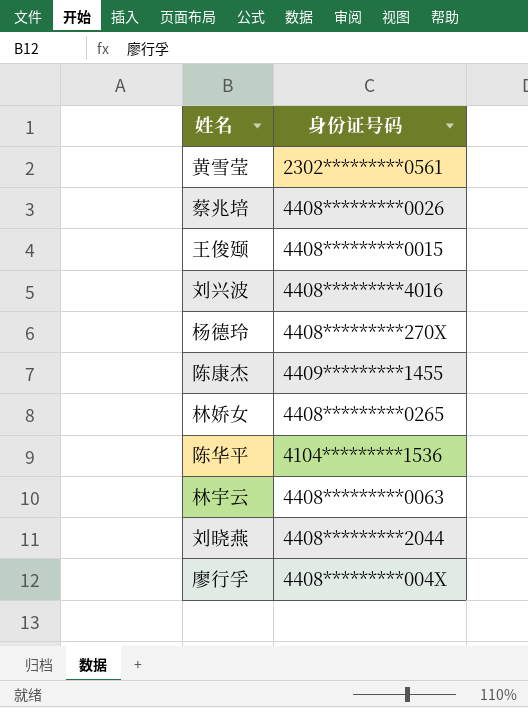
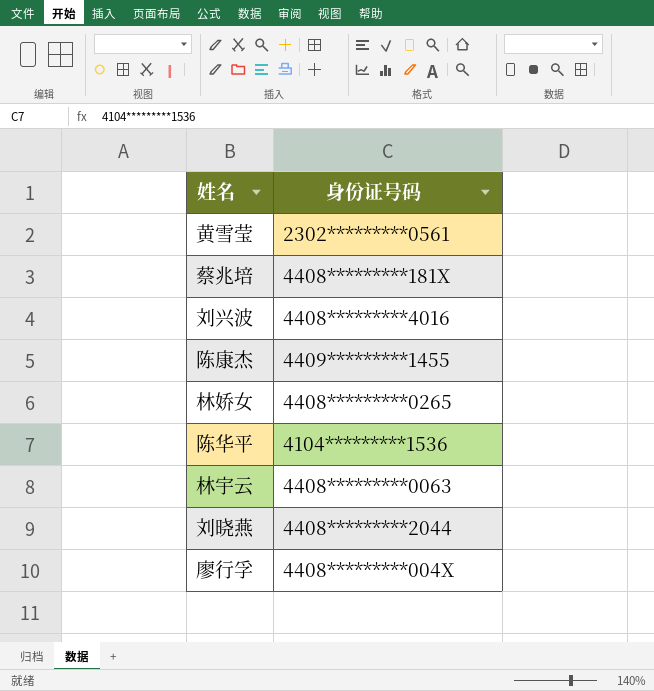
row 王俊颋: 4408*********0015 -> none
row 杨德玲: 4408*********270X -> none
蔡兆培 | 身份证号码: 4408*********0026 -> 4408*********181X

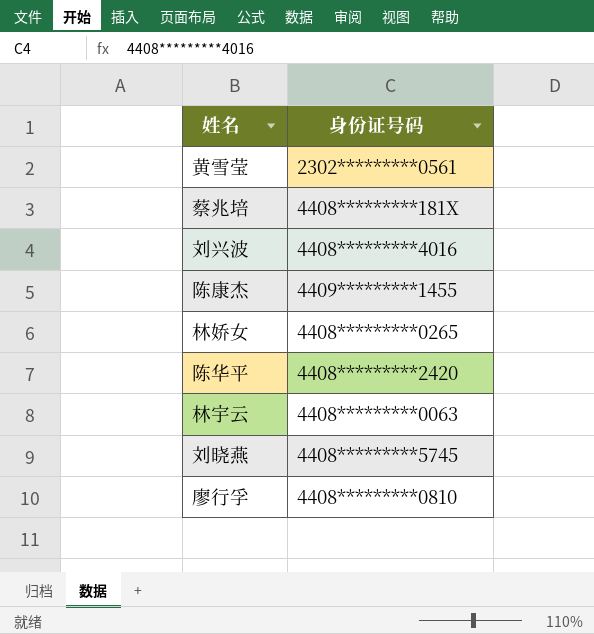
陈华平 | 身份证号码: 4104*********1536 -> 4408*********2420
刘晓燕 | 身份证号码: 4408*********2044 -> 4408*********5745
廖行孚 | 身份证号码: 4408*********004X -> 4408*********0810

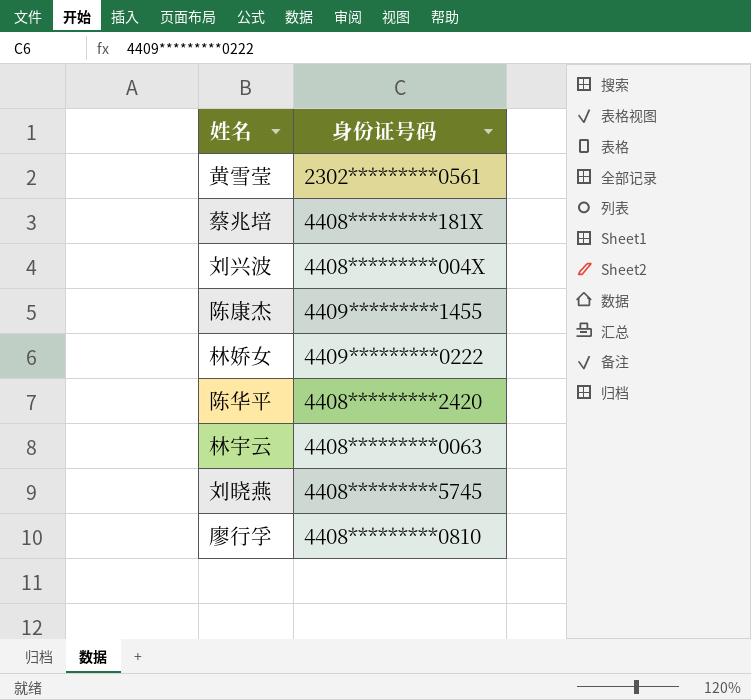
刘兴波 | 身份证号码: 4408*********4016 -> 4408*********004X
林娇女 | 身份证号码: 4408*********0265 -> 4409*********0222

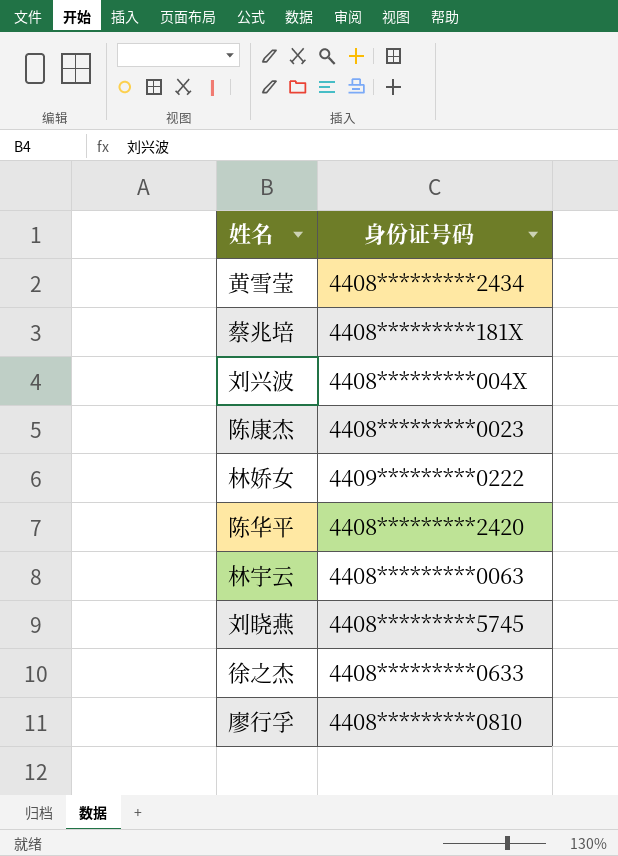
黄雪莹 | 身份证号码: 2302*********0561 -> 4408*********2434
陈康杰 | 身份证号码: 4409*********1455 -> 4408*********0023
row 徐之杰: none -> 4408*********0633

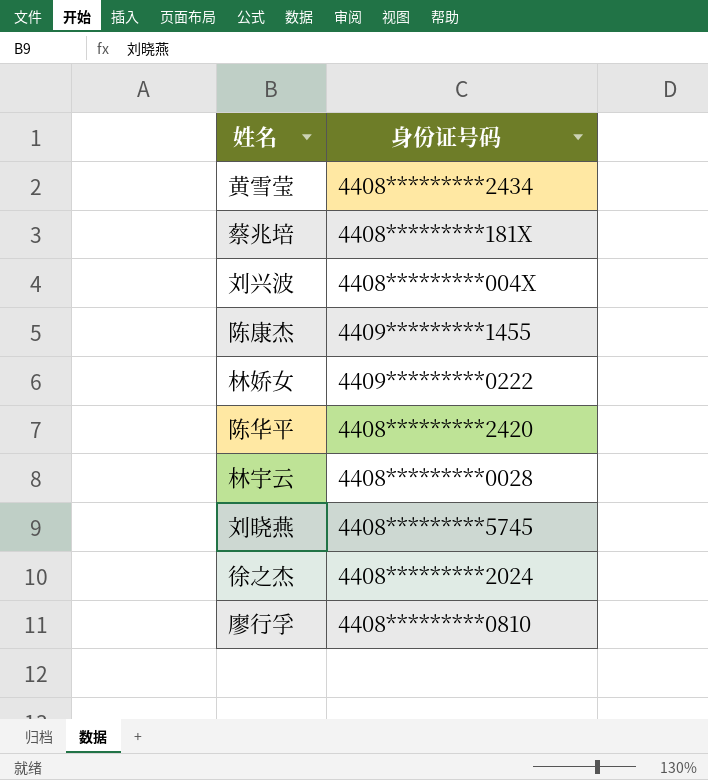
陈康杰 | 身份证号码: 4408*********0023 -> 4409*********1455
林宇云 | 身份证号码: 4408*********0063 -> 4408*********0028
徐之杰 | 身份证号码: 4408*********0633 -> 4408*********2024

